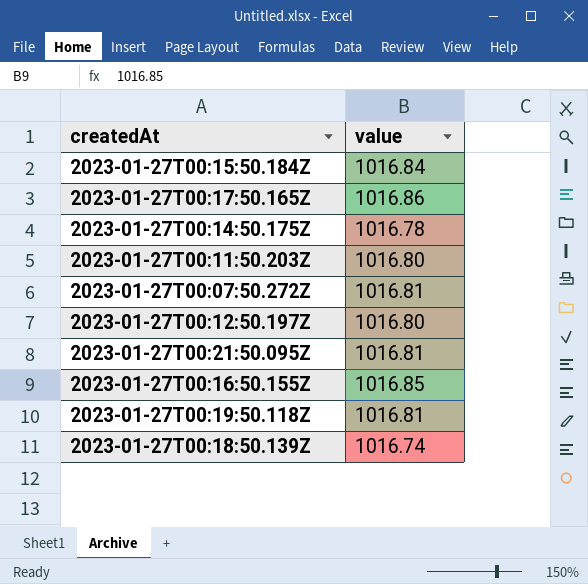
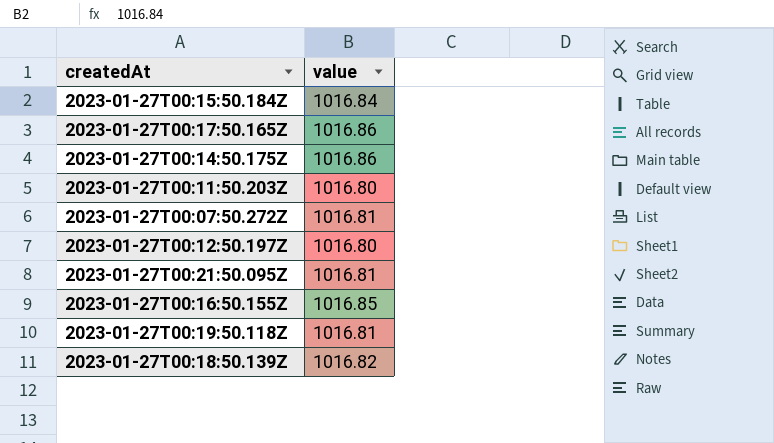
2023-01-27T00:14:50.175Z | value: 1016.78 -> 1016.86
2023-01-27T00:18:50.139Z | value: 1016.74 -> 1016.82

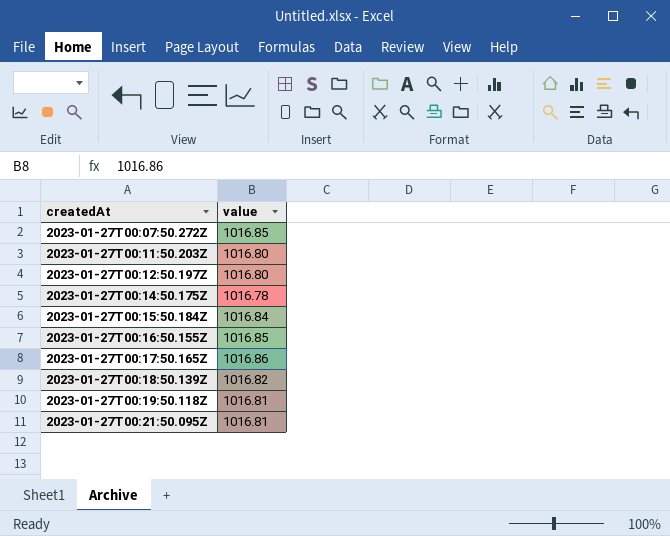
row order: none -> createdAt ascending
2023-01-27T00:07:50.272Z | value: 1016.81 -> 1016.85
2023-01-27T00:14:50.175Z | value: 1016.86 -> 1016.78

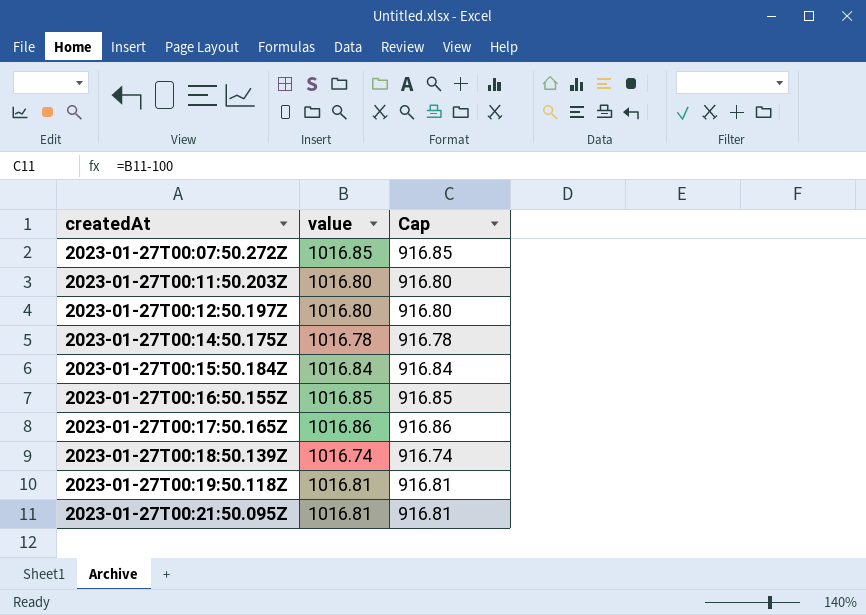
column Cap | formula: none -> [value] - 100
2023-01-27T00:18:50.139Z | value: 1016.82 -> 1016.74

